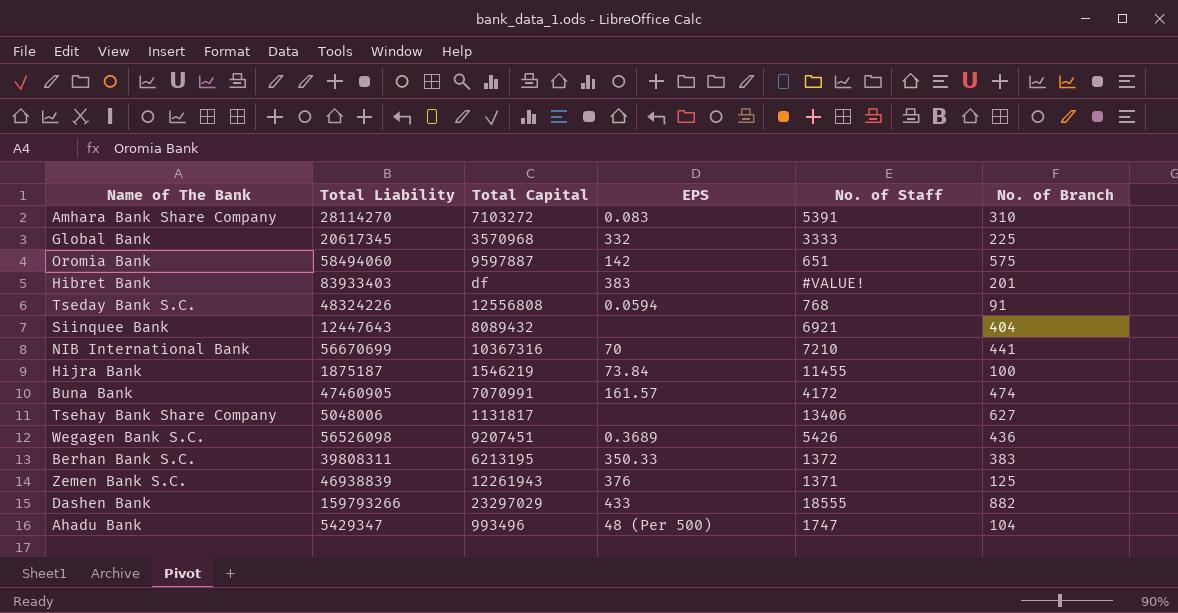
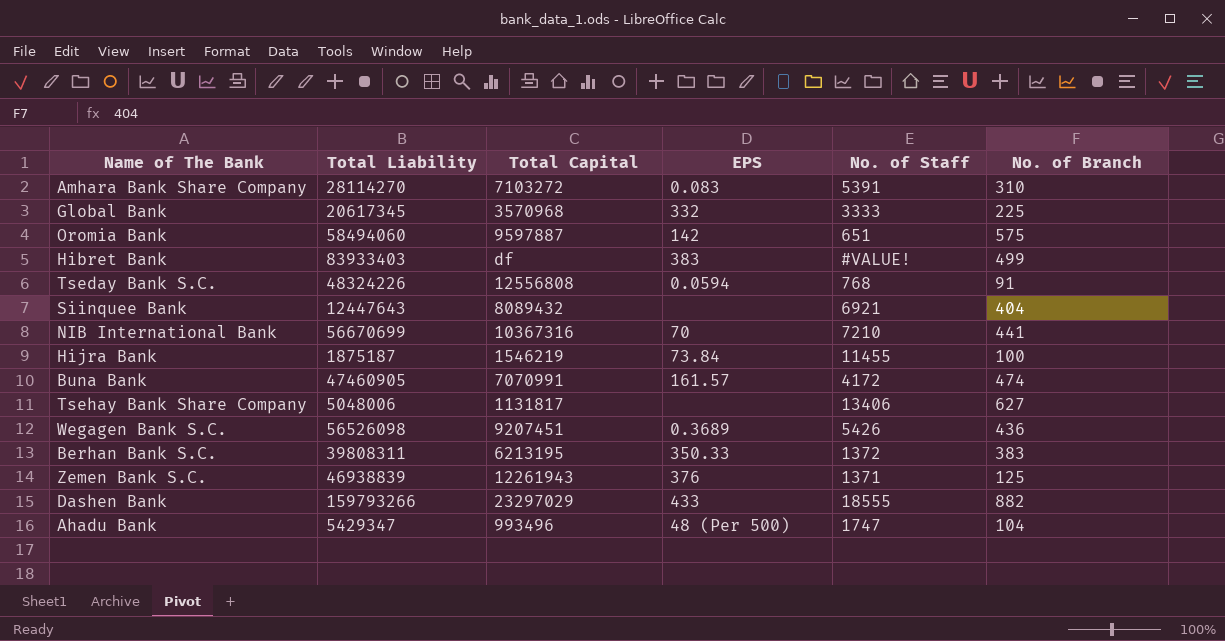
Hibret Bank | No. of Branch: 201 -> 499

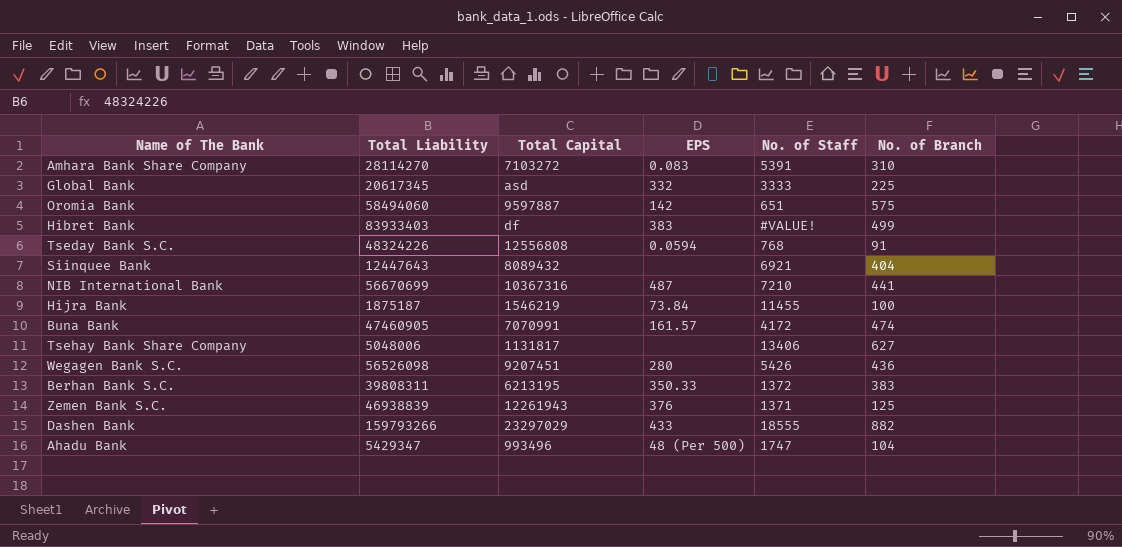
Global Bank | Total Capital: 3570968 -> asd
NIB International Bank | EPS: 70 -> 487
Wegagen Bank S.C. | EPS: 0.3689 -> 280

